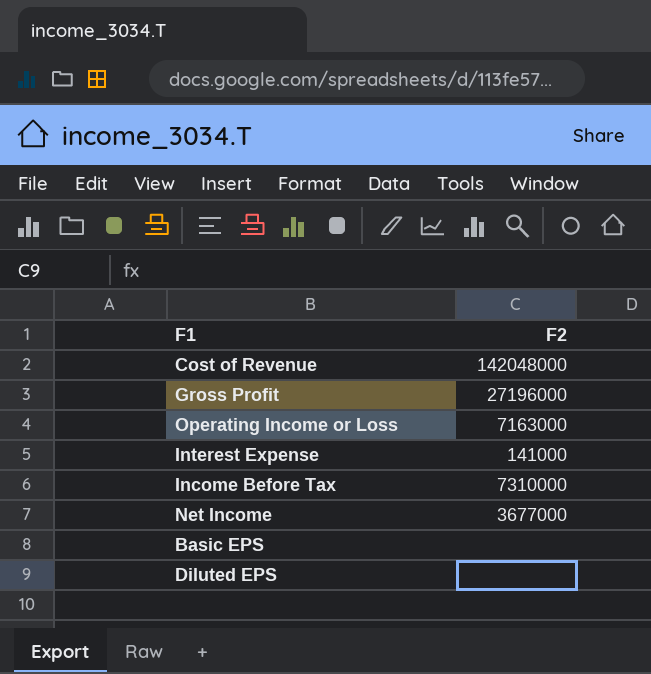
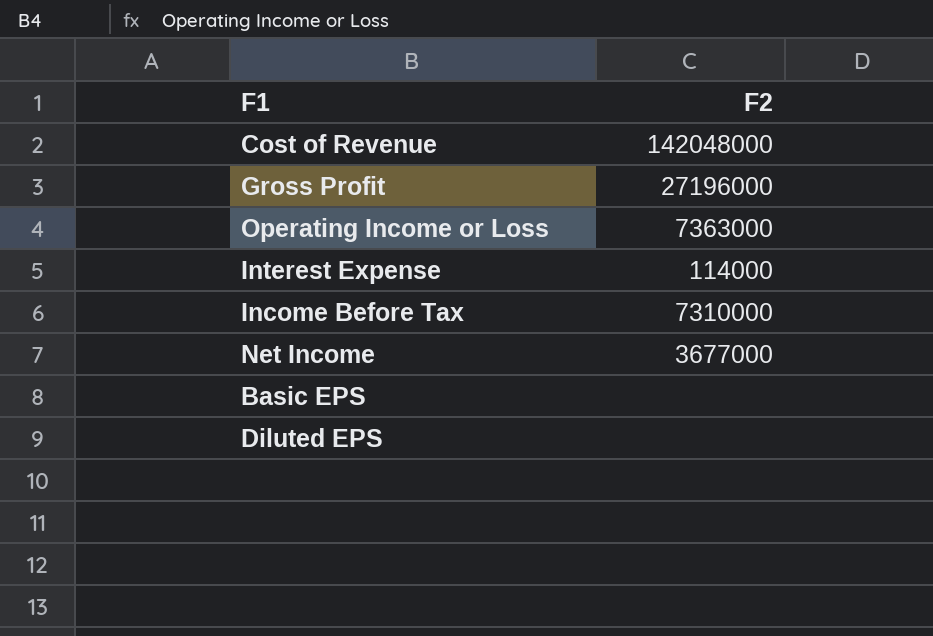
Operating Income or Loss | F2: 7163000 -> 7363000
Interest Expense | F2: 141000 -> 114000

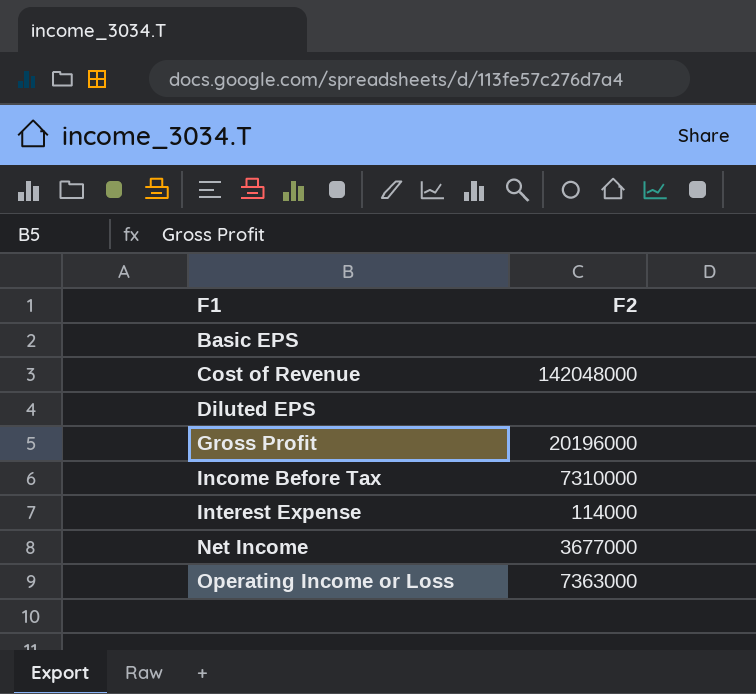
row order: none -> F1 ascending
Gross Profit | F2: 27196000 -> 20196000

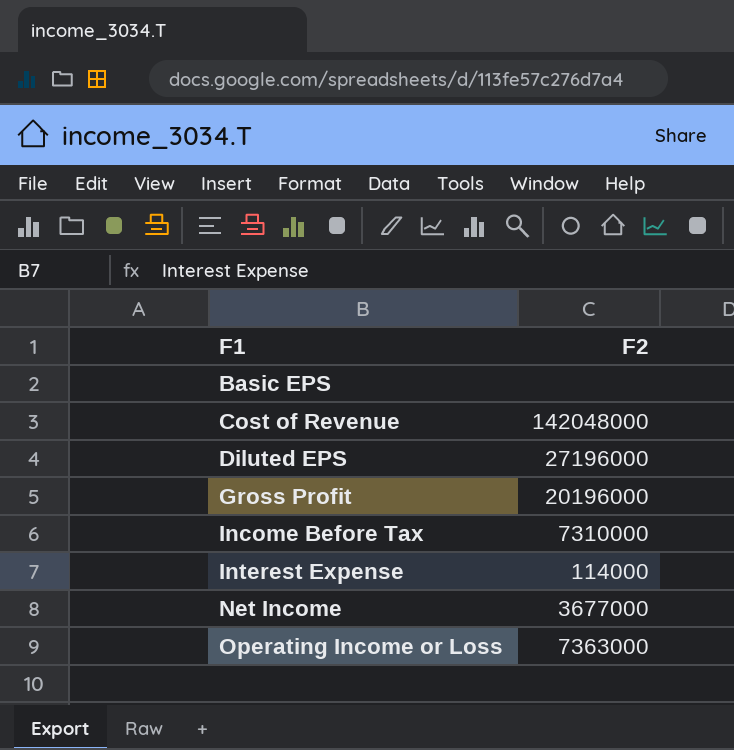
Diluted EPS | F2: none -> 27196000

